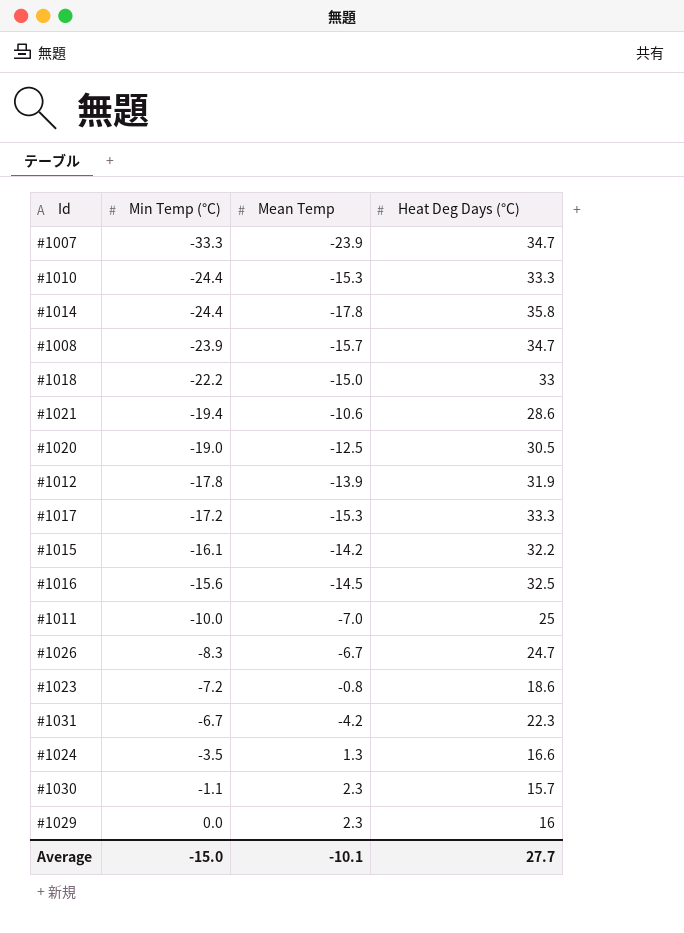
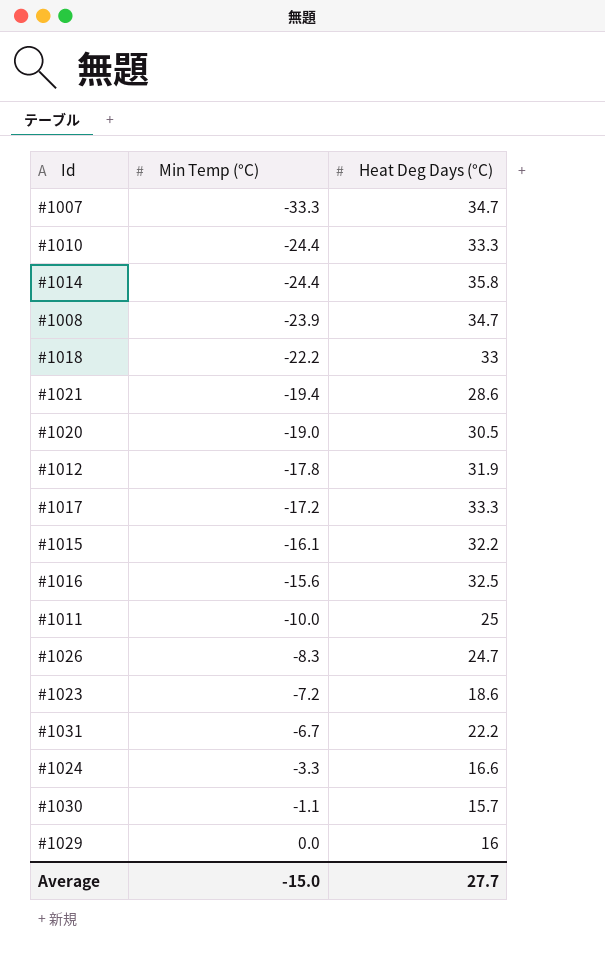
column Mean Temp | position: 3 -> none
#1031 | Heat Deg Days (°C): 22.3 -> 22.2
#1024 | Min Temp (°C): -3.5 -> -3.3

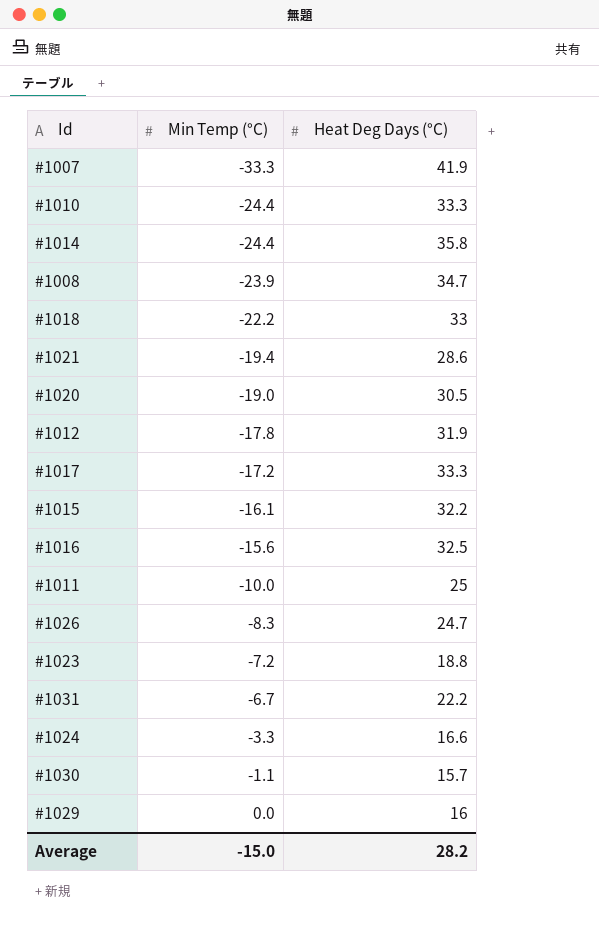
#1007 | Heat Deg Days (°C): 34.7 -> 41.9
#1023 | Heat Deg Days (°C): 18.6 -> 18.8
Average | Heat Deg Days (°C): 27.7 -> 28.2

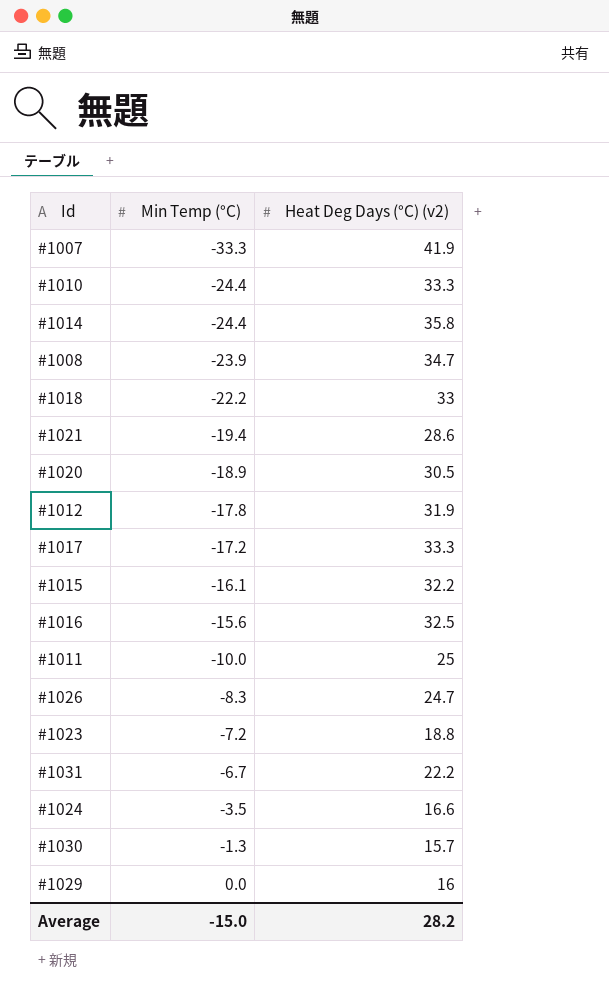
column name: Heat Deg Days (°C) -> Heat Deg Days (°C) (v2)
#1020 | Min Temp (°C): -19.0 -> -18.9
#1024 | Min Temp (°C): -3.3 -> -3.5
#1030 | Min Temp (°C): -1.1 -> -1.3

